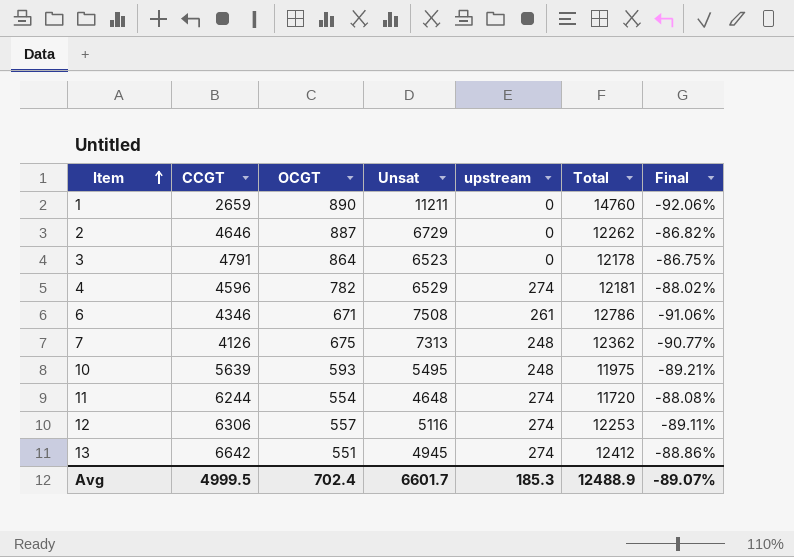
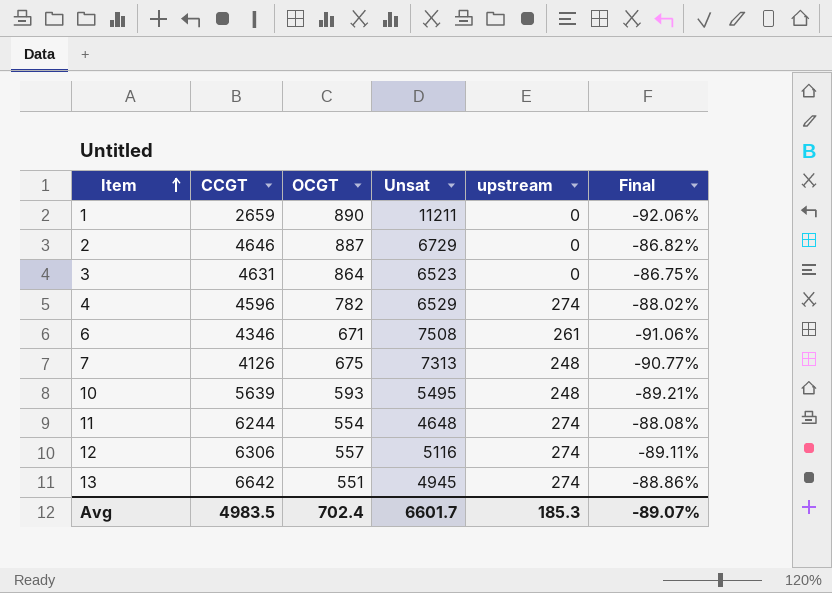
column Total | formula: [CCGT] + [OCGT] + [Unsat] + [upstream] -> none
3 | CCGT: 4791 -> 4631
Avg | CCGT: 4999.5 -> 4983.5

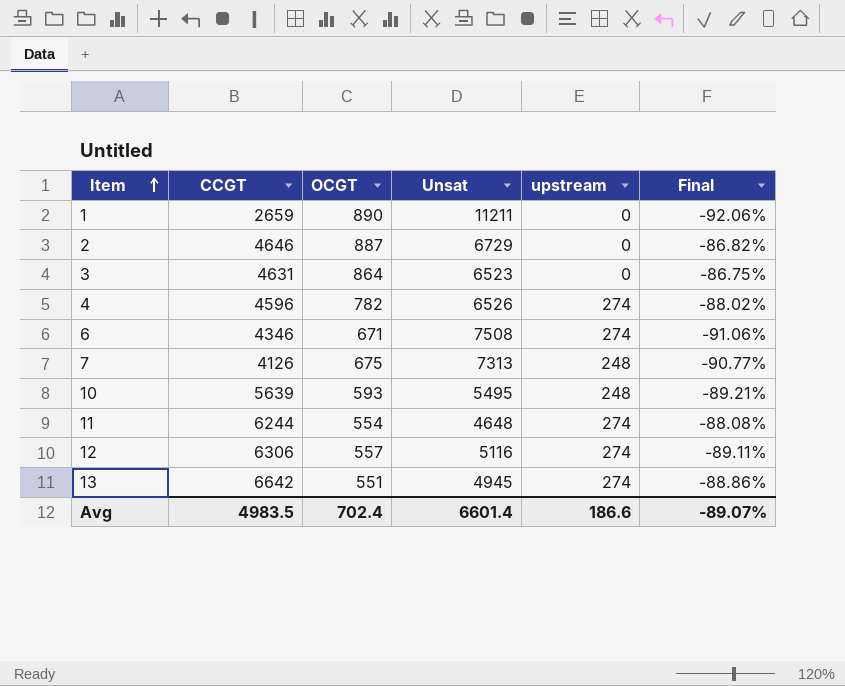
4 | Unsat: 6529 -> 6526
6 | upstream: 261 -> 274
Avg | Unsat: 6601.7 -> 6601.4
Avg | upstream: 185.3 -> 186.6

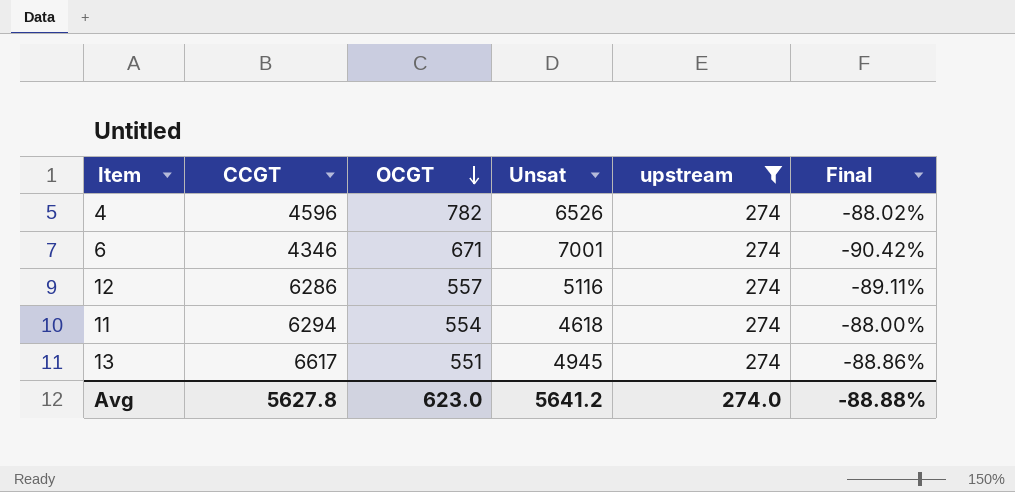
filter: none -> upstream = 274
row order: Item ascending -> OCGT descending
6 | Unsat: 7508 -> 7001
6 | Final: -91.06% -> -90.42%
12 | CCGT: 6306 -> 6286
11 | CCGT: 6244 -> 6294
11 | Unsat: 4648 -> 4618
11 | Final: -88.08% -> -88.00%
13 | CCGT: 6642 -> 6617
Avg | CCGT: 4983.5 -> 5627.8
Avg | OCGT: 702.4 -> 623.0
Avg | Unsat: 6601.4 -> 5641.2
Avg | upstream: 186.6 -> 274.0
Avg | Final: -89.07% -> -88.88%

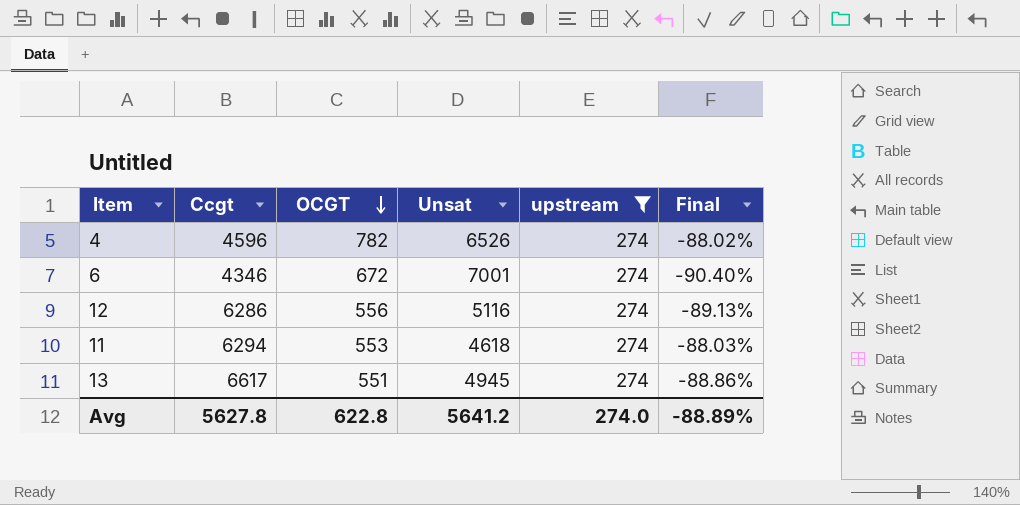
column name: CCGT -> Ccgt
6 | OCGT: 671 -> 672
6 | Final: -90.42% -> -90.40%
12 | OCGT: 557 -> 556
12 | Final: -89.11% -> -89.13%
11 | OCGT: 554 -> 553
11 | Final: -88.00% -> -88.03%
Avg | OCGT: 623.0 -> 622.8
Avg | Final: -88.88% -> -88.89%

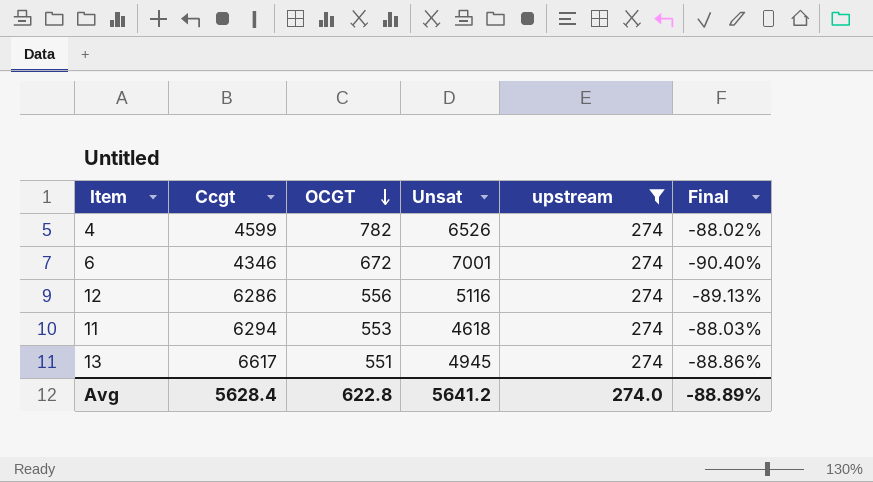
4 | Ccgt: 4596 -> 4599
Avg | Ccgt: 5627.8 -> 5628.4

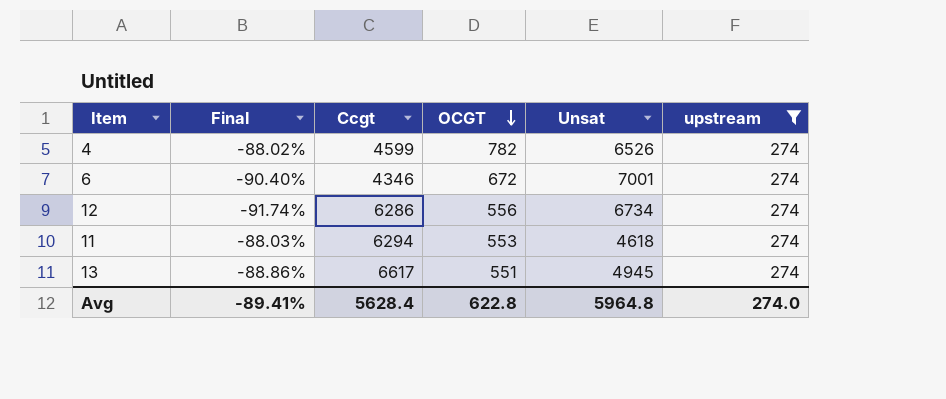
column Final | position: 6 -> 2
12 | Final: -89.13% -> -91.74%
12 | Unsat: 5116 -> 6734
Avg | Final: -88.89% -> -89.41%
Avg | Unsat: 5641.2 -> 5964.8

